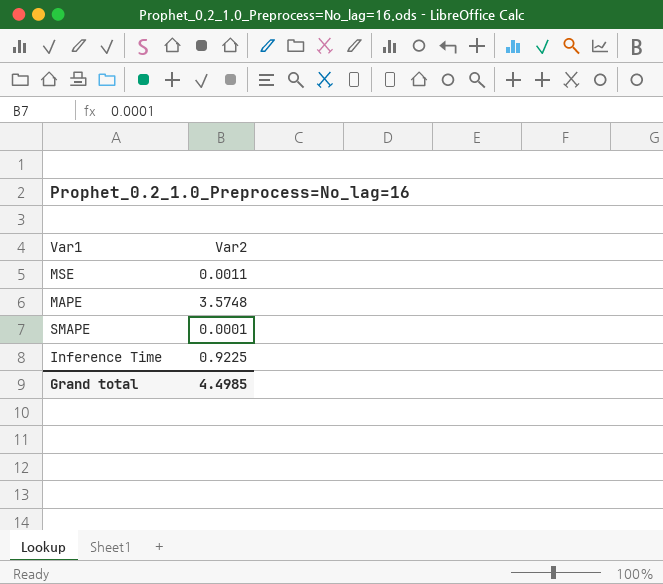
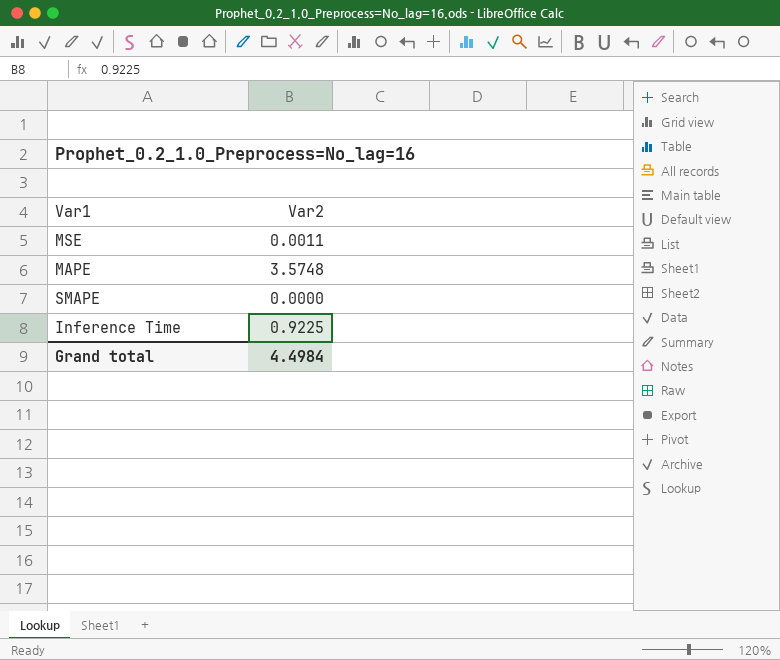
SMAPE | Var2: 0.0001 -> 0.0000
Grand total | Var2: 4.4985 -> 4.4984

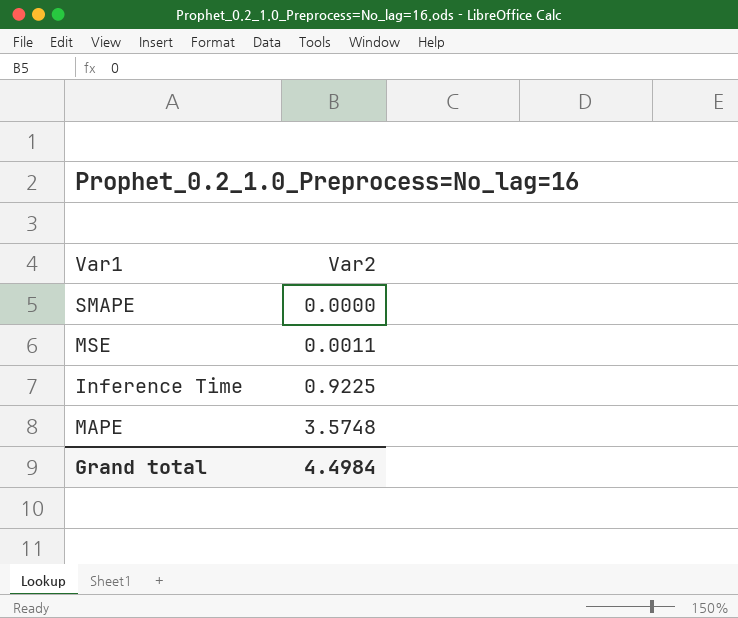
row order: none -> Var2 ascending

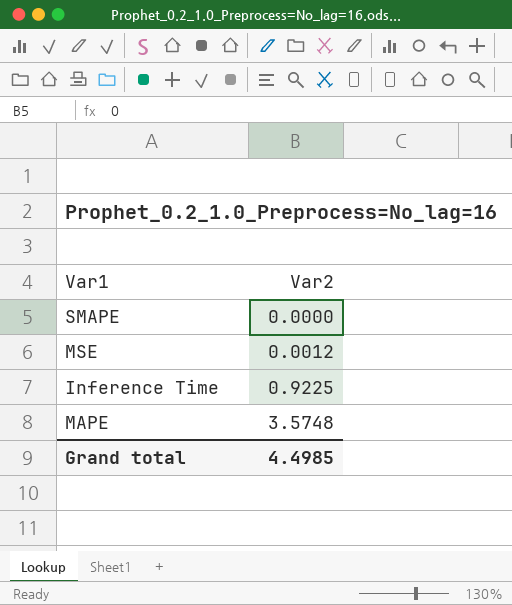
MSE | Var2: 0.0011 -> 0.0012
Grand total | Var2: 4.4984 -> 4.4985

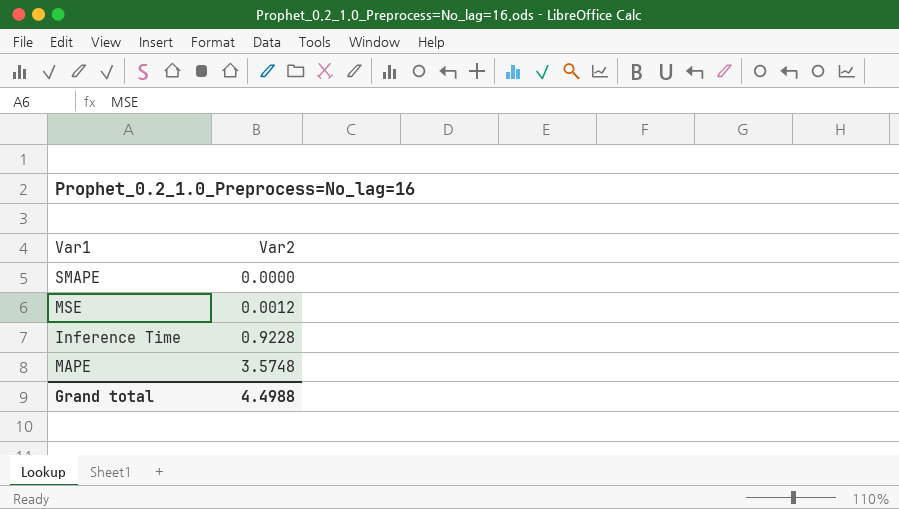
Inference Time | Var2: 0.9225 -> 0.9228
Grand total | Var2: 4.4985 -> 4.4988

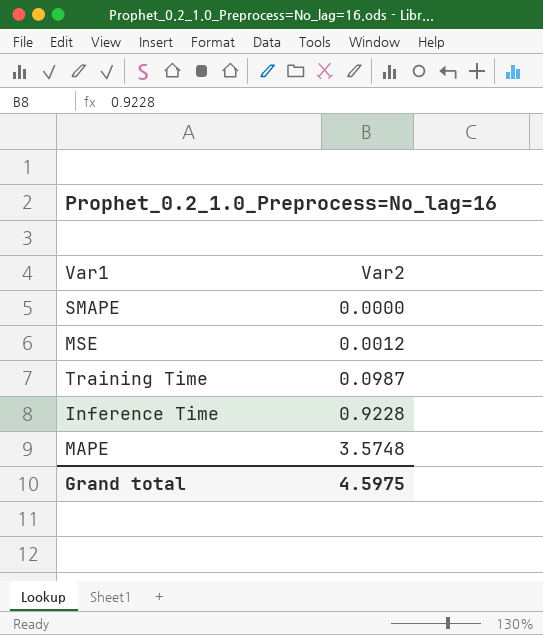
row Training Time: none -> 0.0987
Grand total | Var2: 4.4988 -> 4.5975

